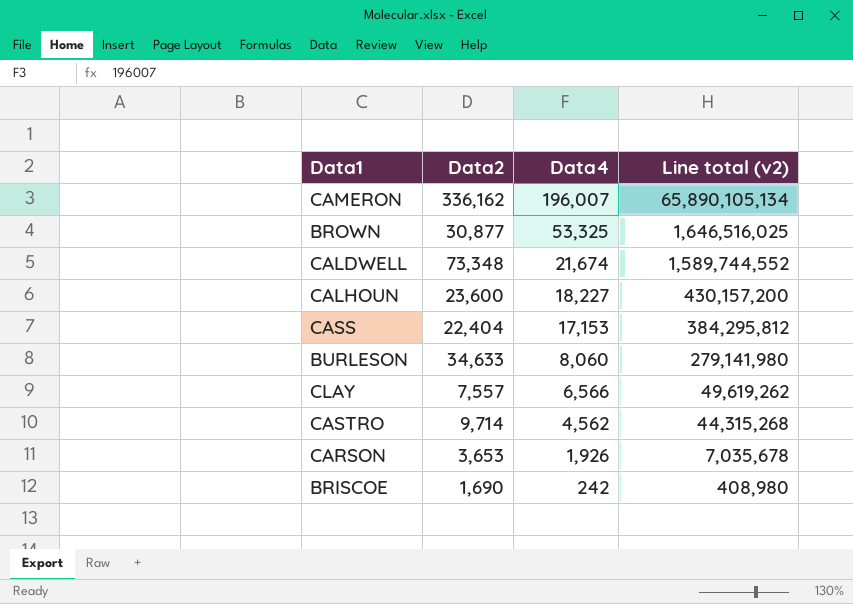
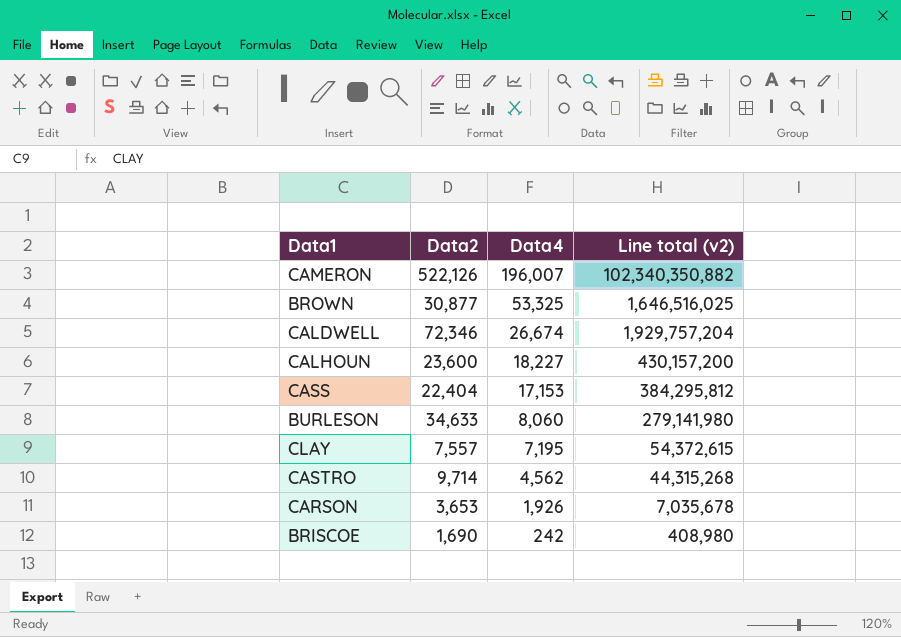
CAMERON | Data2: 336,162 -> 522,126
CAMERON | Line total (v2): 65,890,105,134 -> 102,340,350,882
CALDWELL | Data2: 73,348 -> 72,346
CALDWELL | Data4: 21,674 -> 26,674
CALDWELL | Line total (v2): 1,589,744,552 -> 1,929,757,204
CLAY | Data4: 6,566 -> 7,195
CLAY | Line total (v2): 49,619,262 -> 54,372,615

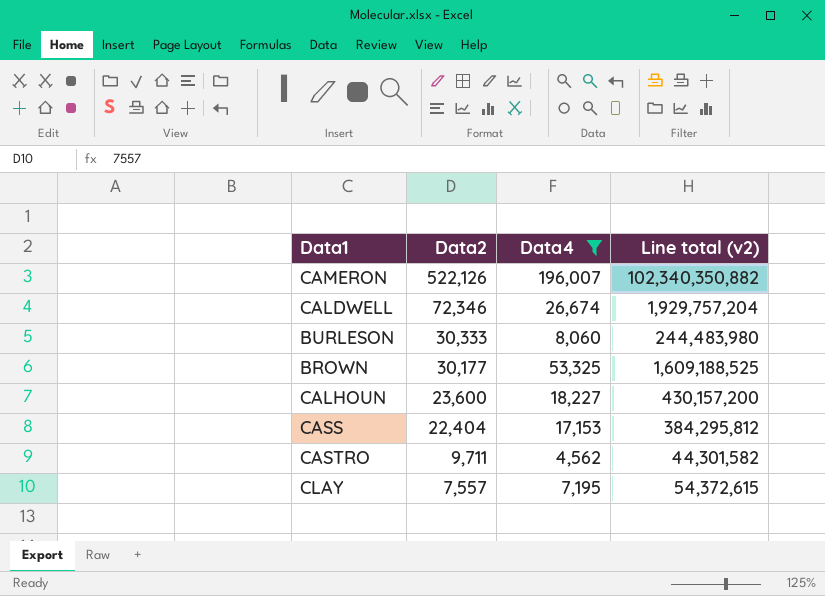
filter: none -> Data4 >= 4,562
row order: Data4 descending -> Data2 descending
BURLESON | Data2: 34,633 -> 30,333
BURLESON | Line total (v2): 279,141,980 -> 244,483,980
BROWN | Data2: 30,877 -> 30,177
BROWN | Line total (v2): 1,646,516,025 -> 1,609,188,525
CASTRO | Data2: 9,714 -> 9,711
CASTRO | Line total (v2): 44,315,268 -> 44,301,582

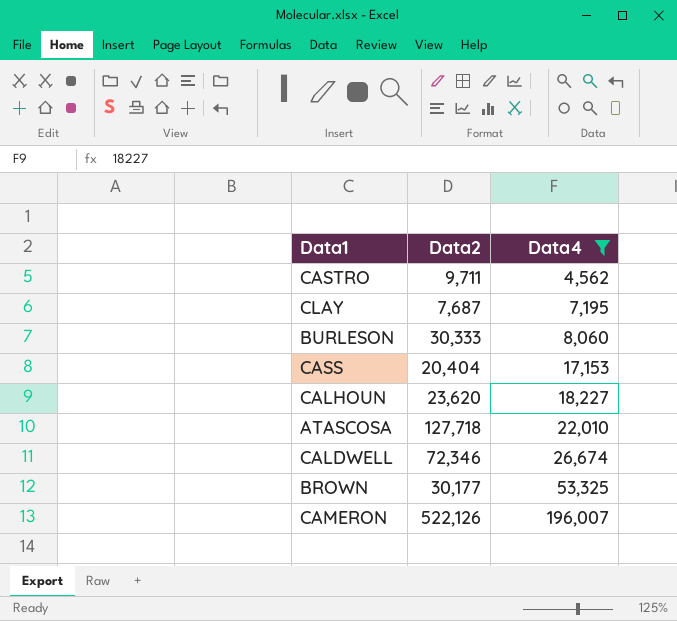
row order: Data2 descending -> Data4 ascending
column Line total (v2) | formula: [Data2] * [Data4] -> none
CLAY | Data2: 7,557 -> 7,687
CASS | Data2: 22,404 -> 20,404
CALHOUN | Data2: 23,600 -> 23,620
row ATASCOSA: none -> 127,718 | 22,010

